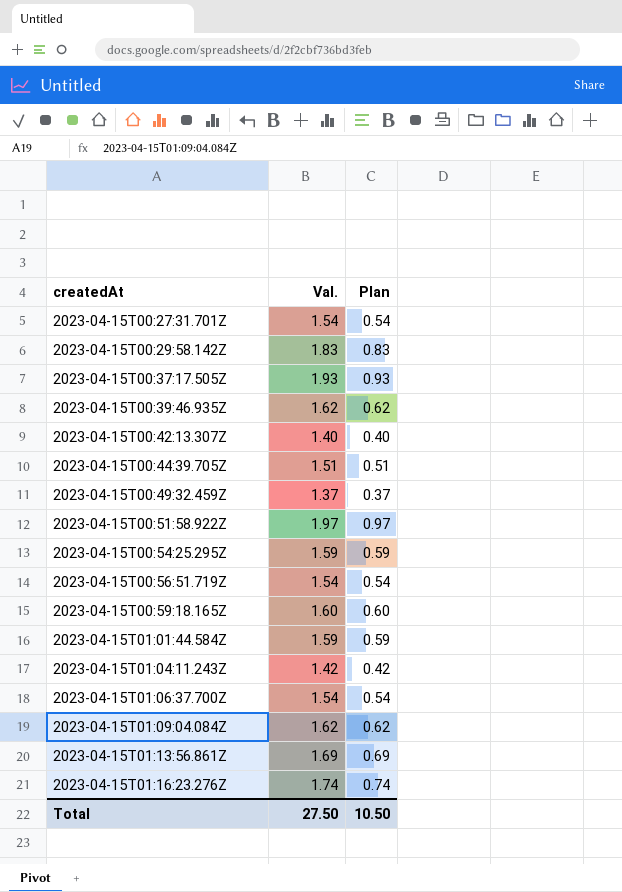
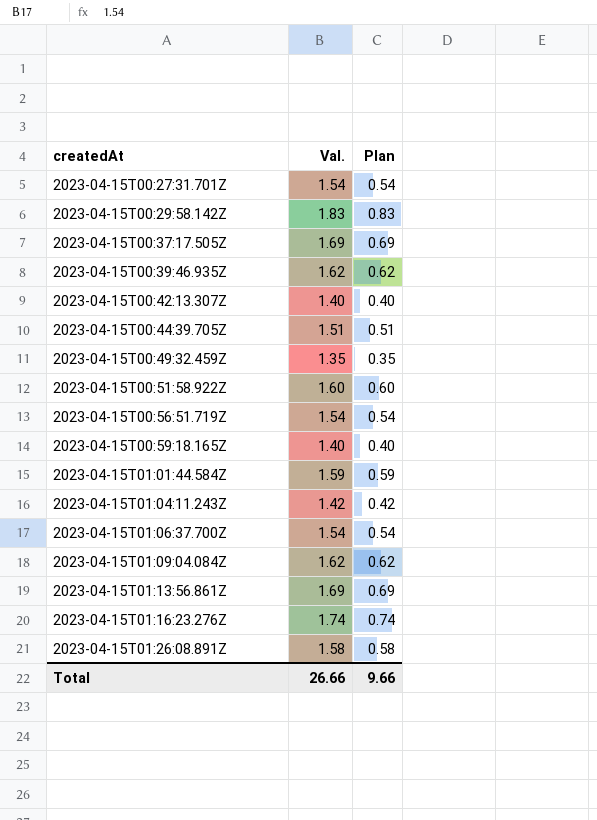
row 2023-04-15T00:54:25.295Z: 1.59 | 0.59 -> none
2023-04-15T00:37:17.505Z | Val.: 1.93 -> 1.69
2023-04-15T00:37:17.505Z | Plan: 0.93 -> 0.69
2023-04-15T00:49:32.459Z | Val.: 1.37 -> 1.35
2023-04-15T00:49:32.459Z | Plan: 0.37 -> 0.35
2023-04-15T00:51:58.922Z | Val.: 1.97 -> 1.60
2023-04-15T00:51:58.922Z | Plan: 0.97 -> 0.60
2023-04-15T00:59:18.165Z | Val.: 1.60 -> 1.40
2023-04-15T00:59:18.165Z | Plan: 0.60 -> 0.40
row 2023-04-15T01:26:08.891Z: none -> 1.58 | 0.58
Total | Val.: 27.50 -> 26.66
Total | Plan: 10.50 -> 9.66

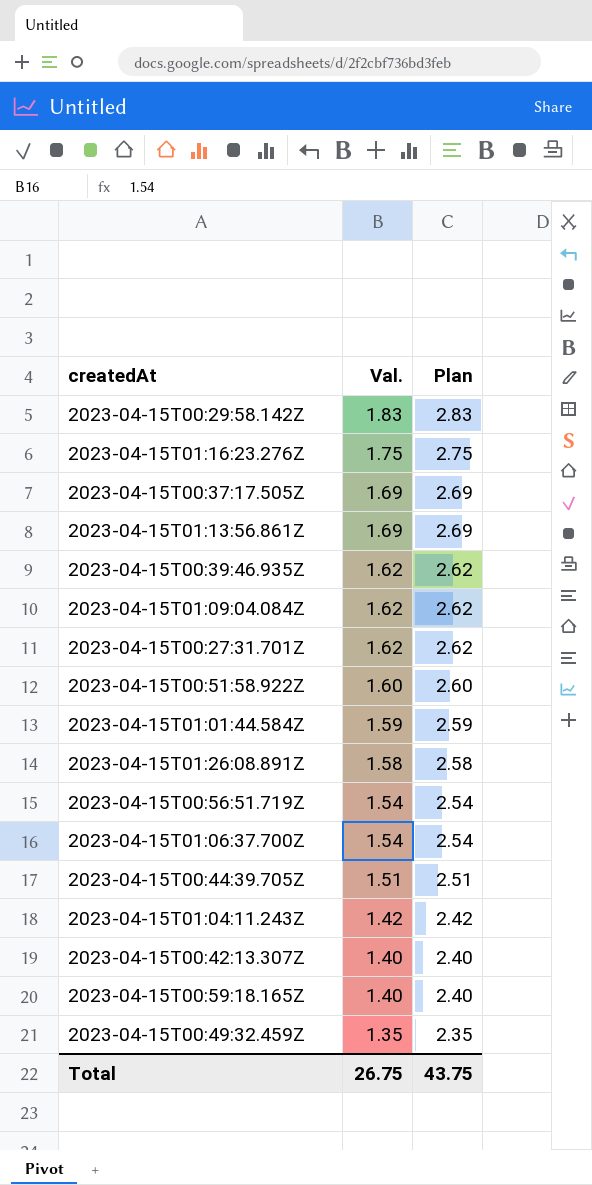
row order: createdAt ascending -> Val. descending
column Plan | formula: [Val.] - 1 -> [Val.] + 1
2023-04-15T01:16:23.276Z | Val.: 1.74 -> 1.75
2023-04-15T00:27:31.701Z | Val.: 1.54 -> 1.62
Total | Val.: 26.66 -> 26.75
Total | Plan: 9.66 -> 43.75

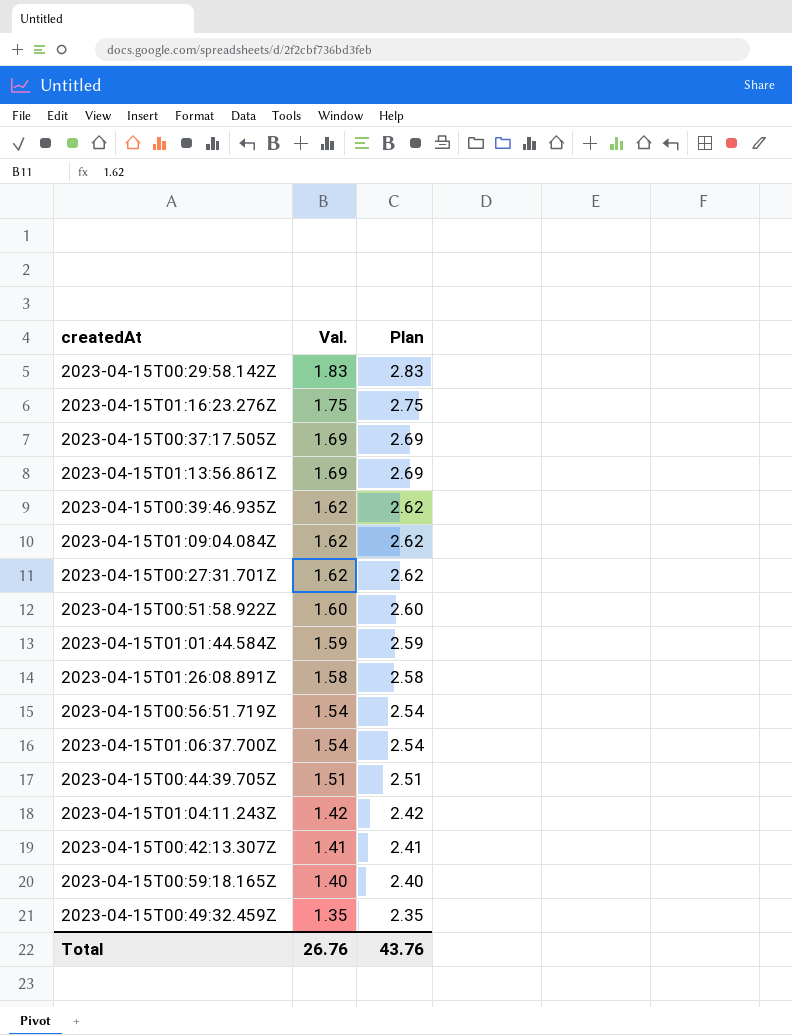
2023-04-15T00:42:13.307Z | Val.: 1.40 -> 1.41
2023-04-15T00:42:13.307Z | Plan: 2.40 -> 2.41
Total | Val.: 26.75 -> 26.76
Total | Plan: 43.75 -> 43.76

